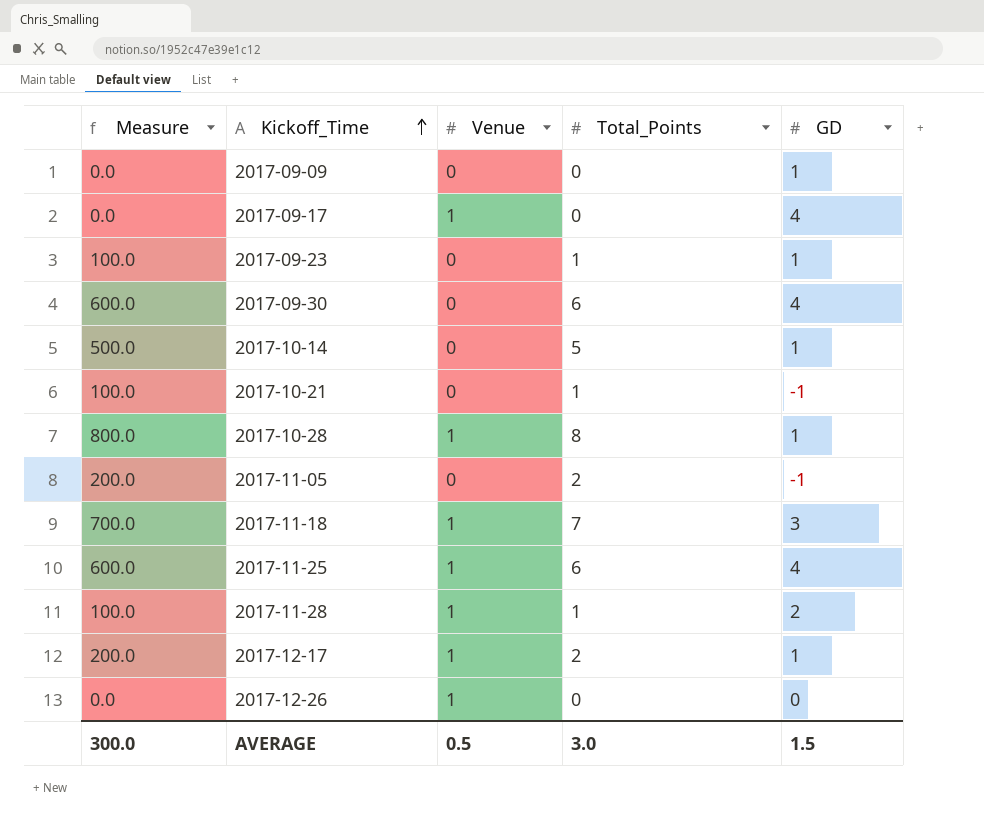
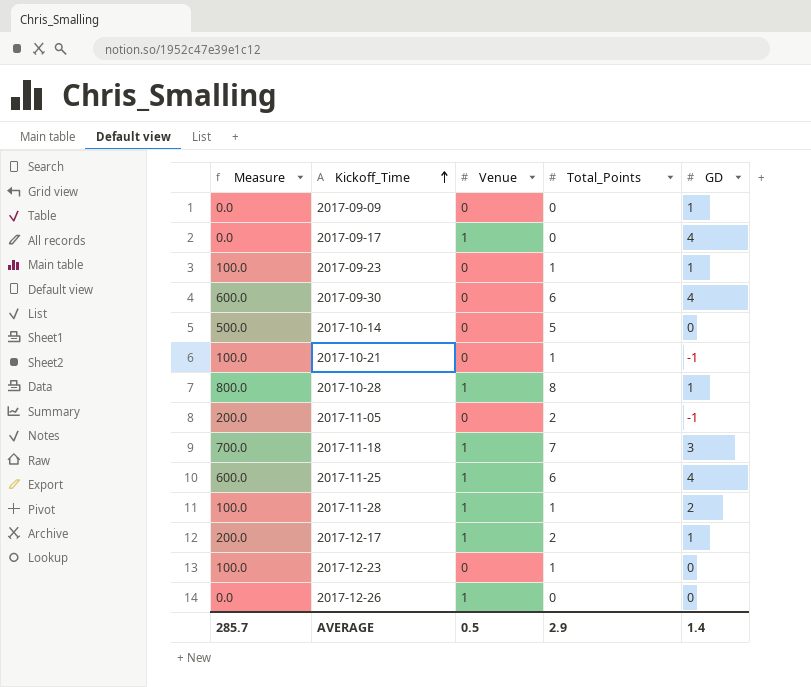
2017-10-14 | GD: 1 -> 0
row 2017-12-23: none -> 100.0 | 0 | 1 | 0
AVERAGE | Measure: 300.0 -> 285.7
AVERAGE | Total_Points: 3.0 -> 2.9
AVERAGE | GD: 1.5 -> 1.4

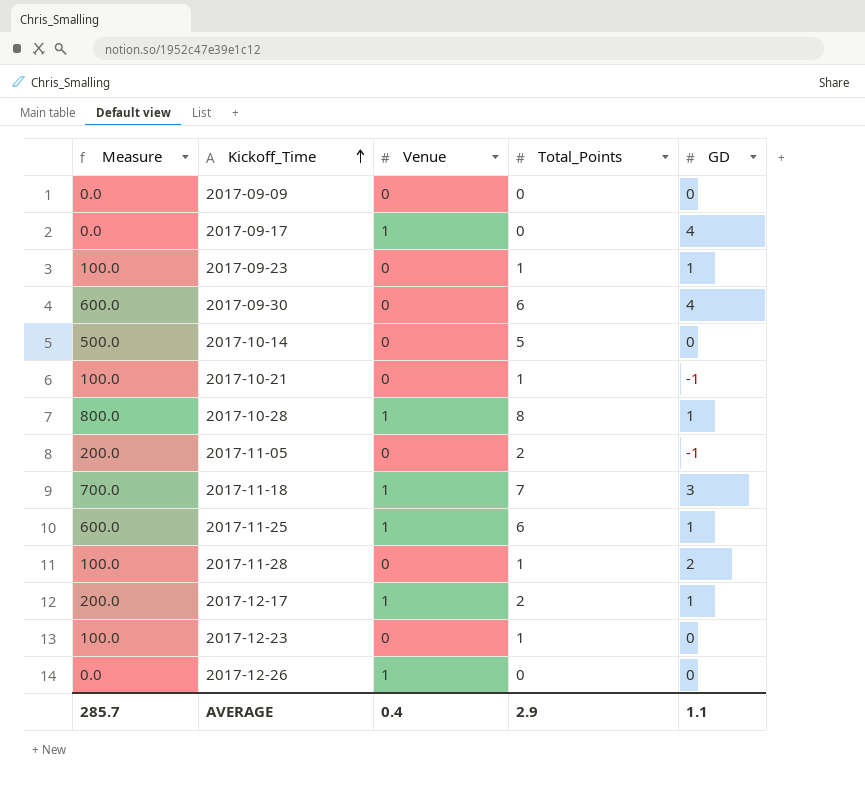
2017-09-09 | GD: 1 -> 0
2017-11-25 | GD: 4 -> 1
2017-11-28 | Venue: 1 -> 0
AVERAGE | Venue: 0.5 -> 0.4
AVERAGE | GD: 1.4 -> 1.1

